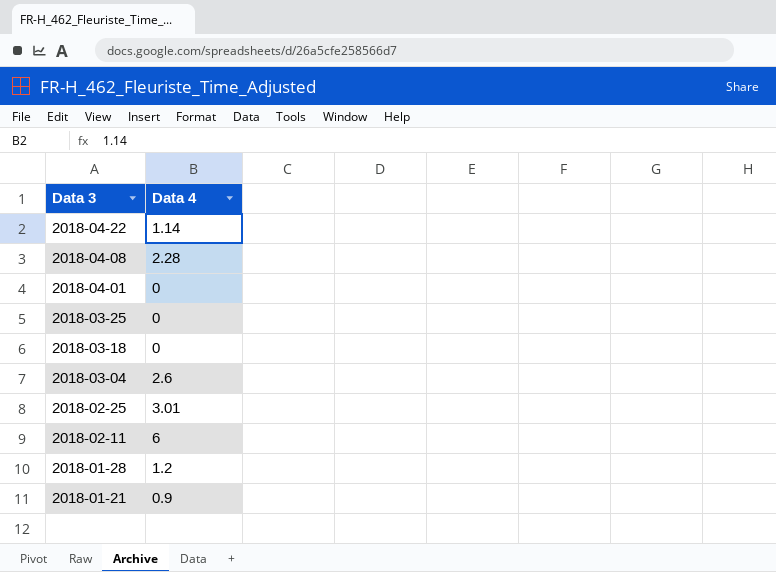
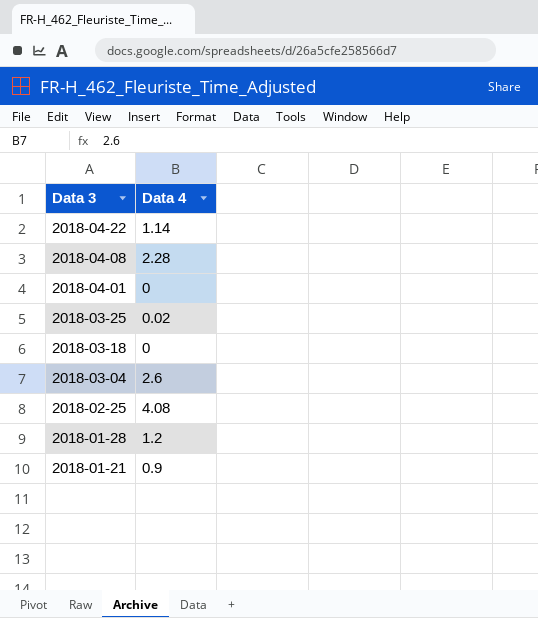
row 2018-02-11: 6 -> none
2018-03-25 | Data 4: 0 -> 0.02
2018-02-25 | Data 4: 3.01 -> 4.08

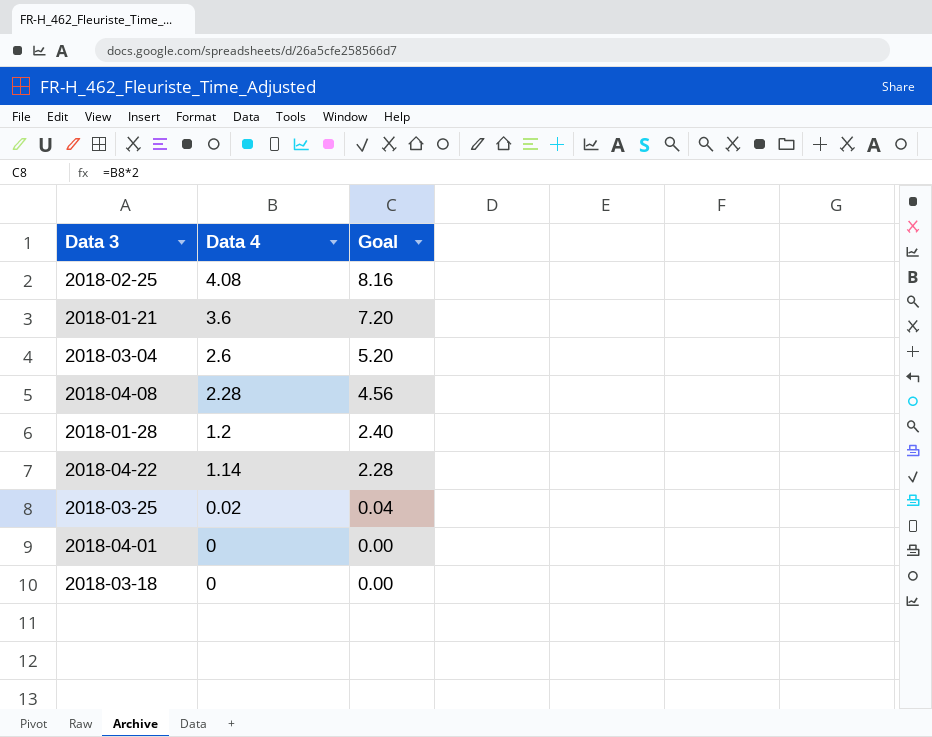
row order: Data 3 descending -> Data 4 descending
column Goal | formula: none -> [Data 4] * 2
2018-01-21 | Data 4: 0.9 -> 3.6

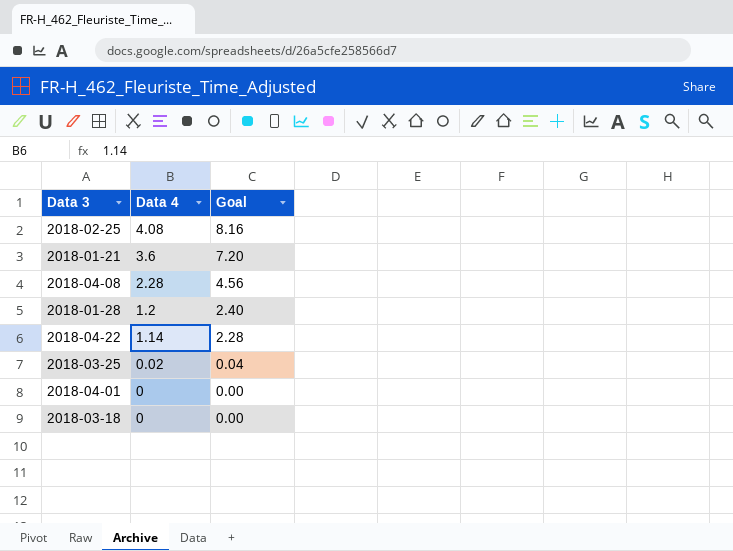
row 2018-03-04: 2.6 | 5.20 -> none

